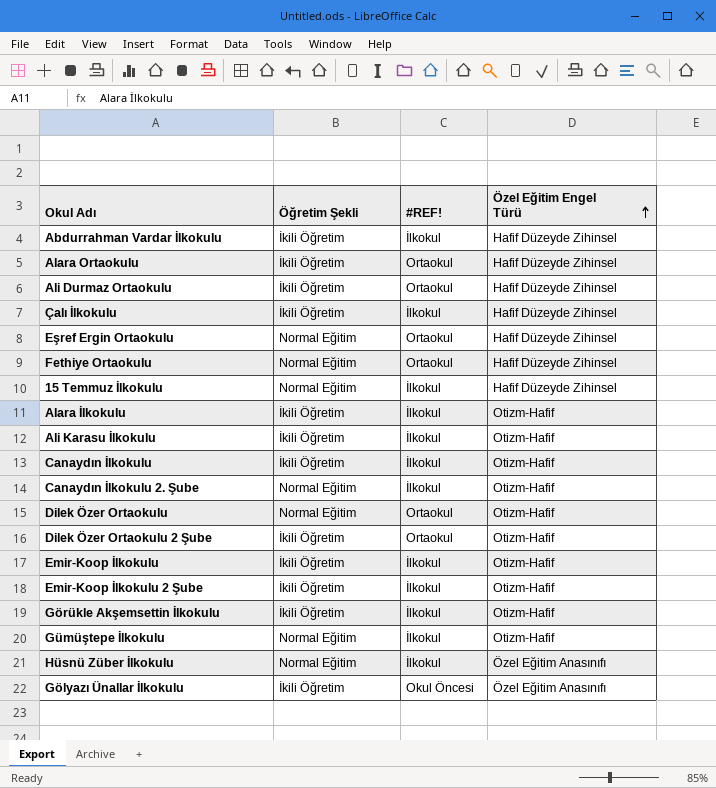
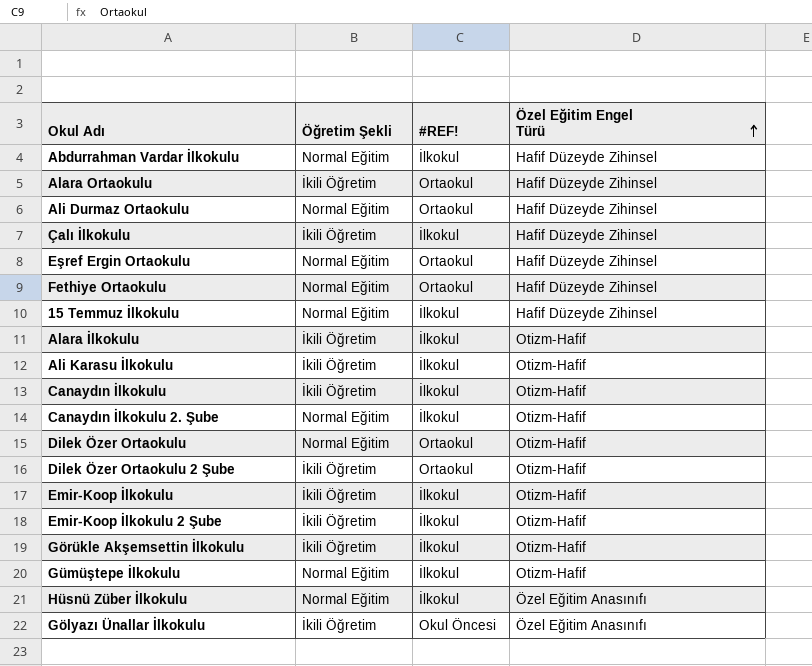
Abdurrahman Vardar İlkokulu | Öğretim Şekli: İkili Öğretim -> Normal Eğitim
Ali Durmaz Ortaokulu | Öğretim Şekli: İkili Öğretim -> Normal Eğitim

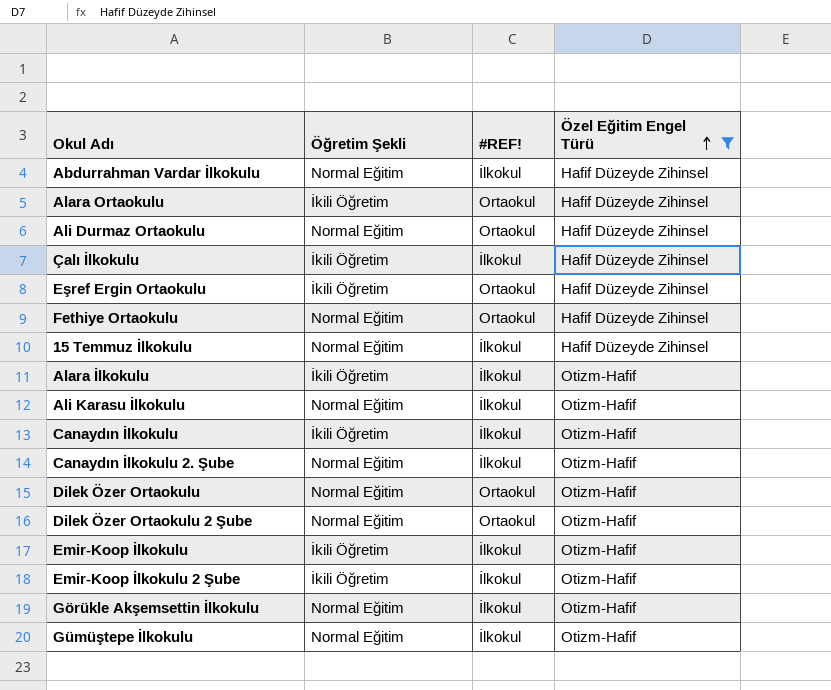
filter: none -> Özel Eğitim Engel Türü != Özel Eğitim Anasınıfı
Eşref Ergin Ortaokulu | Öğretim Şekli: Normal Eğitim -> İkili Öğretim
Ali Karasu İlkokulu | Öğretim Şekli: İkili Öğretim -> Normal Eğitim
Dilek Özer Ortaokulu 2 Şube | Öğretim Şekli: İkili Öğretim -> Normal Eğitim
Görükle Akşemsettin İlkokulu | Öğretim Şekli: İkili Öğretim -> Normal Eğitim

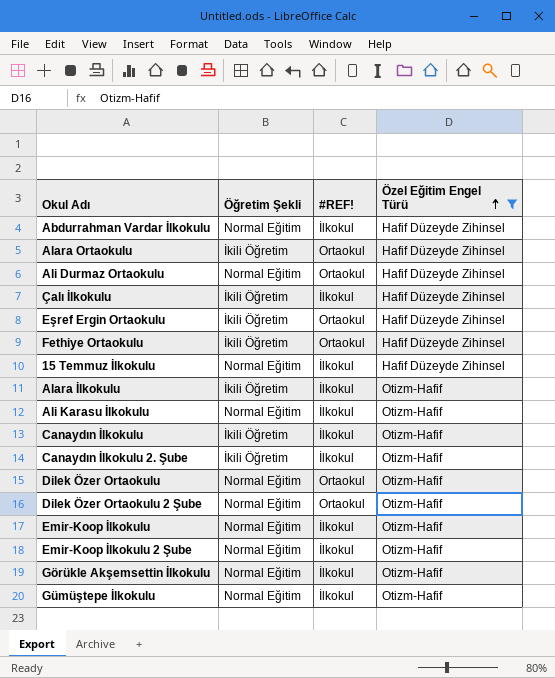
Fethiye Ortaokulu | Öğretim Şekli: Normal Eğitim -> İkili Öğretim
Canaydın İlkokulu 2. Şube | Öğretim Şekli: Normal Eğitim -> İkili Öğretim
Emir-Koop İlkokulu | Öğretim Şekli: İkili Öğretim -> Normal Eğitim
Emir-Koop İlkokulu 2 Şube | Öğretim Şekli: İkili Öğretim -> Normal Eğitim

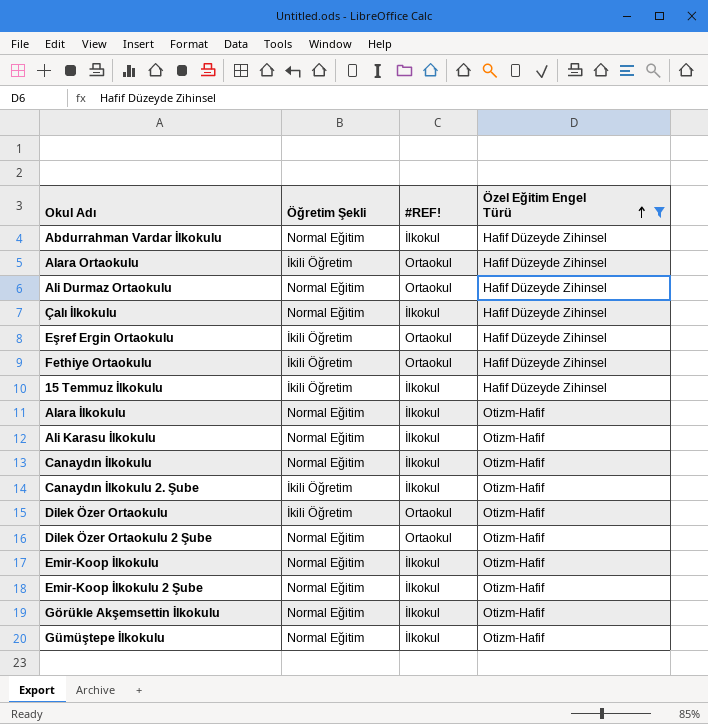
Çalı İlkokulu | Öğretim Şekli: İkili Öğretim -> Normal Eğitim
15 Temmuz İlkokulu | Öğretim Şekli: Normal Eğitim -> İkili Öğretim
Alara İlkokulu | Öğretim Şekli: İkili Öğretim -> Normal Eğitim
Canaydın İlkokulu | Öğretim Şekli: İkili Öğretim -> Normal Eğitim
Dilek Özer Ortaokulu | Öğretim Şekli: Normal Eğitim -> İkili Öğretim

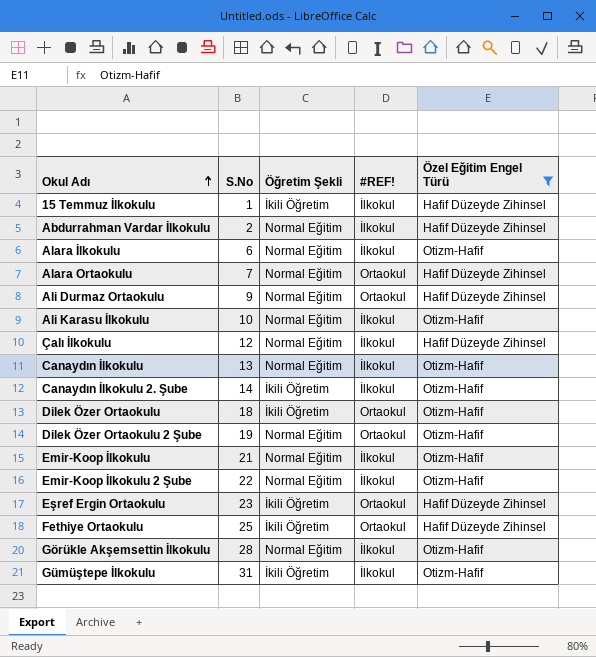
row order: Özel Eğitim Engel Türü ascending -> Okul Adı ascending
column S.No | position: none -> 2
Alara Ortaokulu | Öğretim Şekli: İkili Öğretim -> Normal Eğitim
Gümüştepe İlkokulu | Öğretim Şekli: Normal Eğitim -> İkili Öğretim

